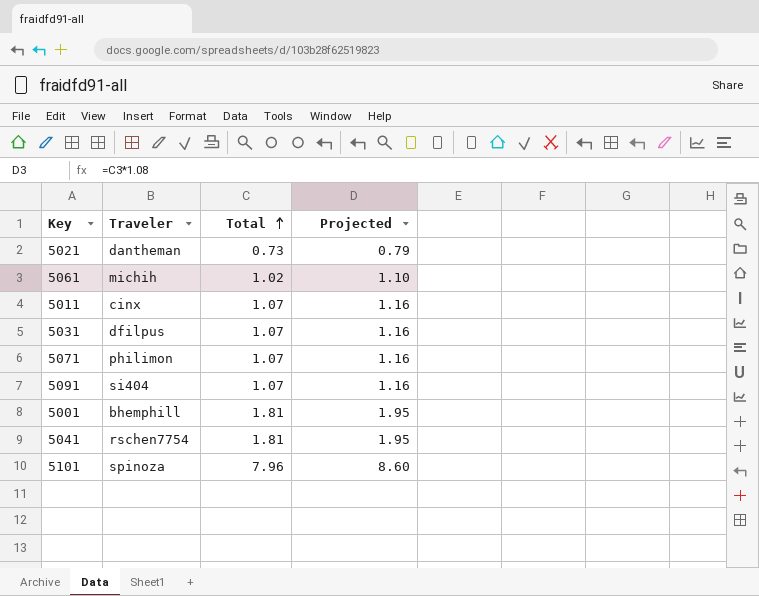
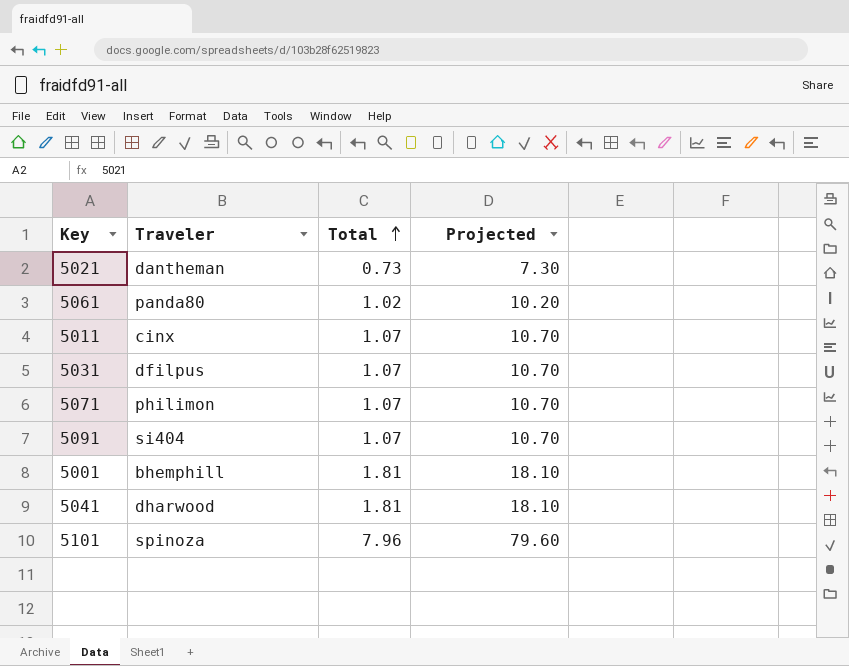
column Projected | formula: [Total] * 1.08 -> [Total] * 10
5061 | Traveler: michih -> panda80
5041 | Traveler: rschen7754 -> dharwood

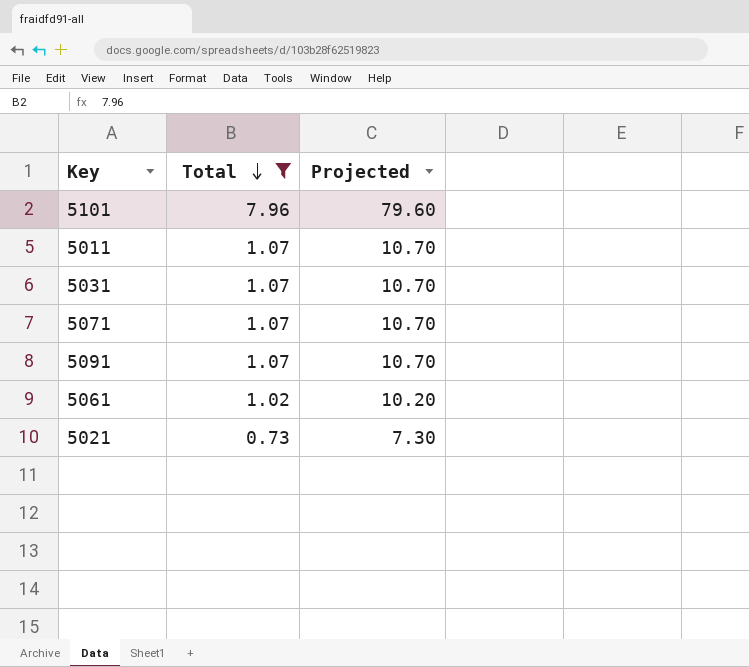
filter: none -> Total != 1.81
row order: Total ascending -> Total descending
column Traveler | position: 2 -> none

